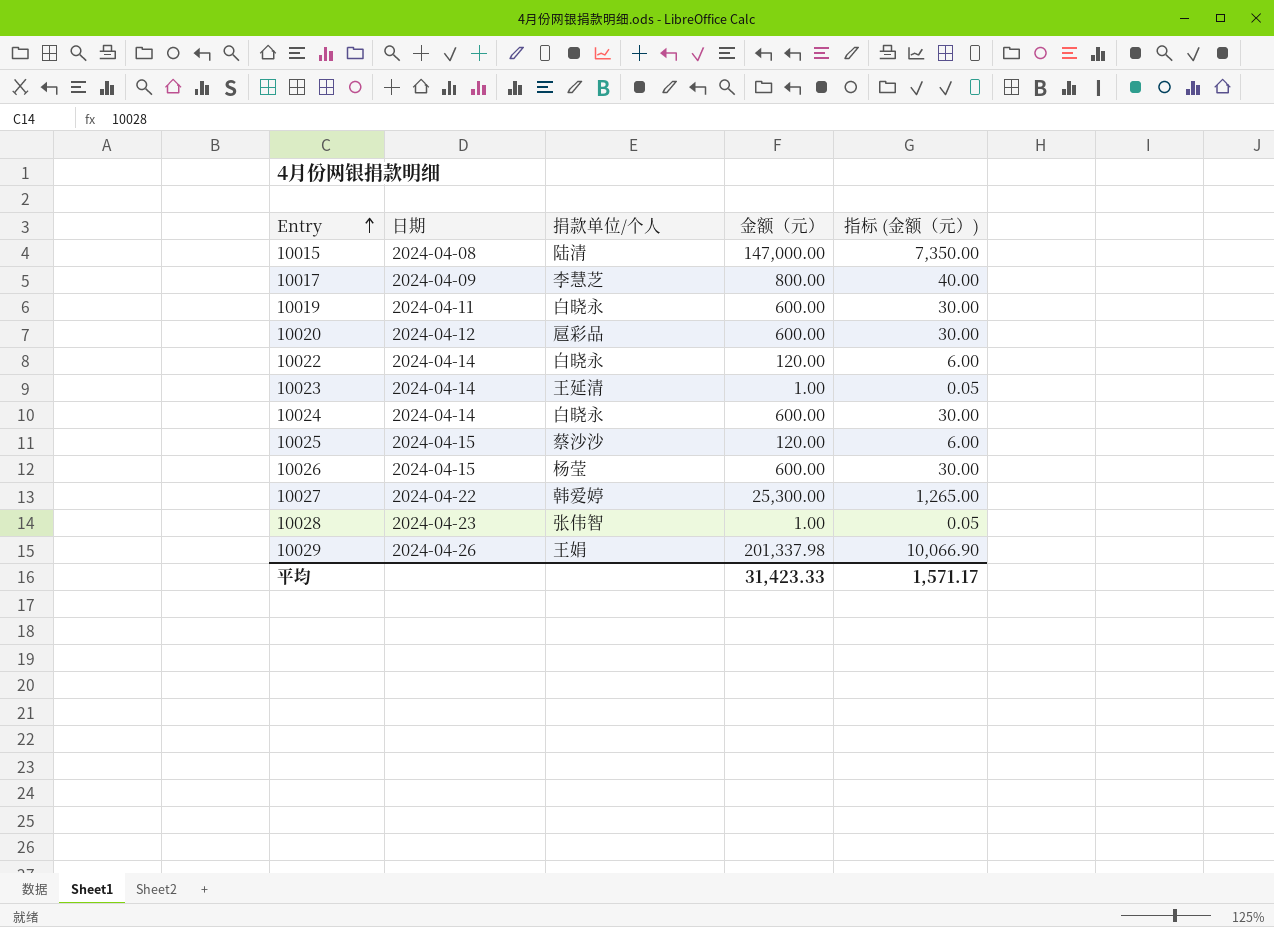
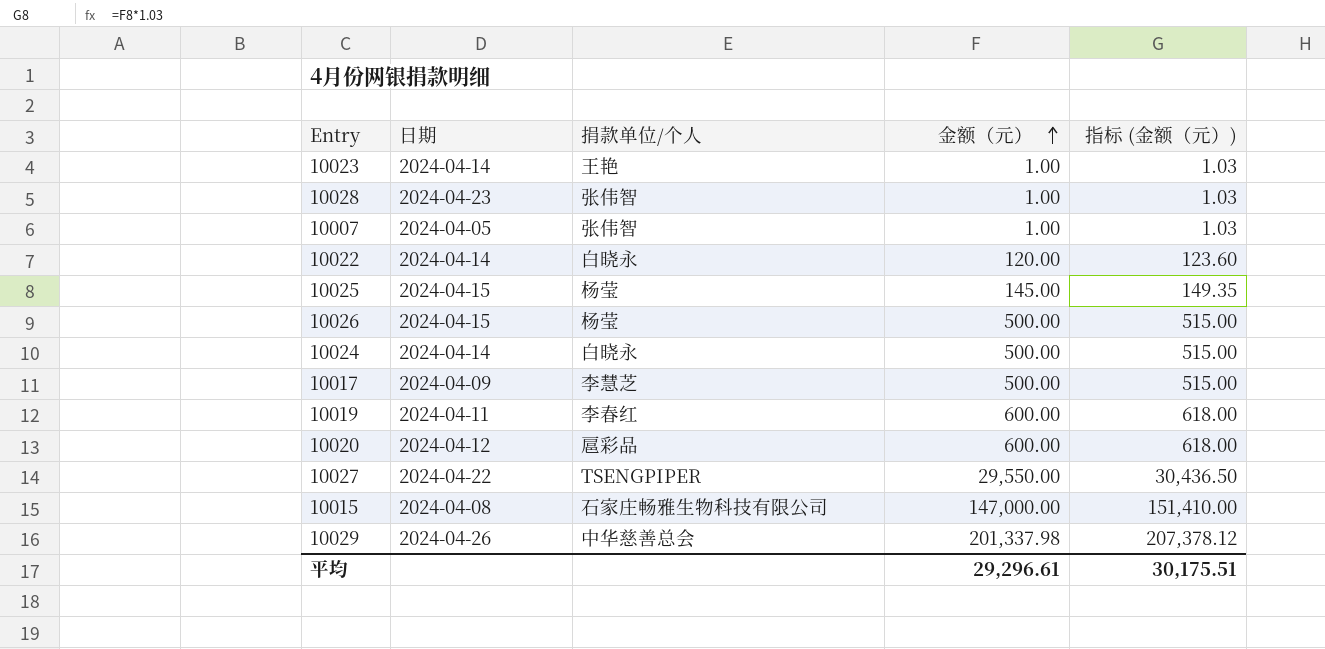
row order: Entry ascending -> 金额（元） ascending
column 指标 (金额（元）) | formula: [金额（元）] * 0.05 -> [金额（元）] * 1.03
10023 | 捐款单位/个人: 王延清 -> 王艳
row 10007: none -> 2024-04-05 | 张伟智 | 1.00 | 1.03
10025 | 捐款单位/个人: 蔡沙沙 -> 杨莹
10025 | 金额（元）: 120.00 -> 145.00
10026 | 金额（元）: 600.00 -> 500.00
10024 | 金额（元）: 600.00 -> 500.00
10017 | 金额（元）: 800.00 -> 500.00
10019 | 捐款单位/个人: 白晓永 -> 李春红
10027 | 捐款单位/个人: 韩爱婷 -> TSENGPIPER
10027 | 金额（元）: 25,300.00 -> 29,550.00
10015 | 捐款单位/个人: 陆清 -> 石家庄畅雅生物科技有限公司
10029 | 捐款单位/个人: 王娟 -> 中华慈善总会
平均 | 金额（元）: 31,423.33 -> 29,296.61
平均 | 指标 (金额（元）): 1,571.17 -> 30,175.51

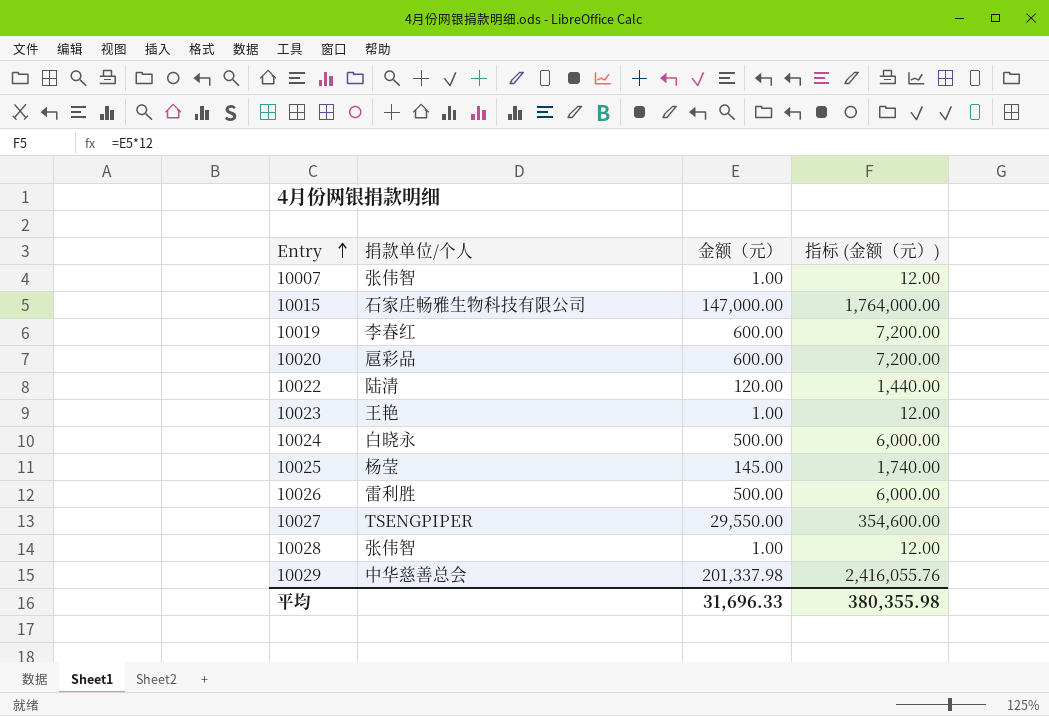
row order: 金额（元） ascending -> Entry ascending
column 日期 | position: 2 -> none
column 指标 (金额（元）) | formula: [金额（元）] * 1.03 -> [金额（元）] * 12
row 10017: 2024-04-09 | 李慧芝 | 500.00 | 515.00 -> none
10022 | 捐款单位/个人: 白晓永 -> 陆清
10026 | 捐款单位/个人: 杨莹 -> 雷利胜
平均 | 金额（元）: 29,296.61 -> 31,696.33
平均 | 指标 (金额（元）): 30,175.51 -> 380,355.98

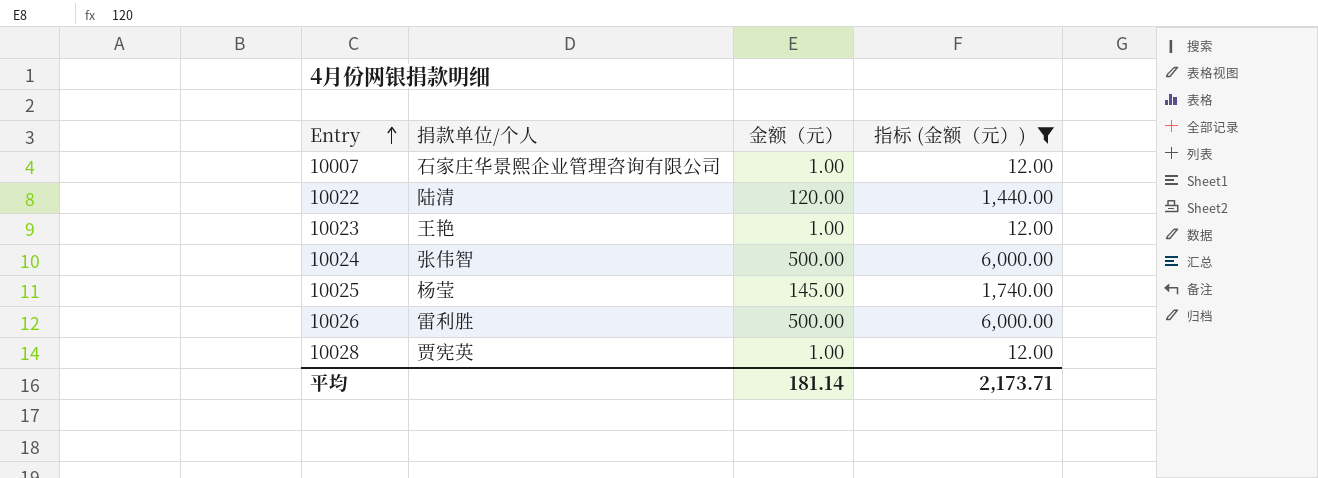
filter: none -> 指标 (金额（元）) <= 6,000.00
10007 | 捐款单位/个人: 张伟智 -> 石家庄华景熙企业管理咨询有限公司
10024 | 捐款单位/个人: 白晓永 -> 张伟智
10028 | 捐款单位/个人: 张伟智 -> 贾宪英
平均 | 金额（元）: 31,696.33 -> 181.14
平均 | 指标 (金额（元）): 380,355.98 -> 2,173.71

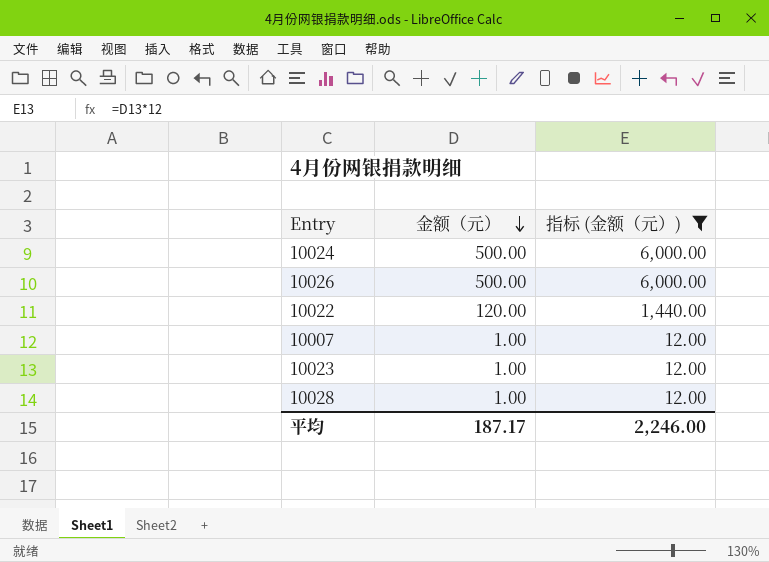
row order: Entry ascending -> 金额（元） descending
column 捐款单位/个人 | position: 2 -> none
row 10025: 杨莹 | 145.00 | 1,740.00 -> none
平均 | 金额（元）: 181.14 -> 187.17
平均 | 指标 (金额（元）): 2,173.71 -> 2,246.00

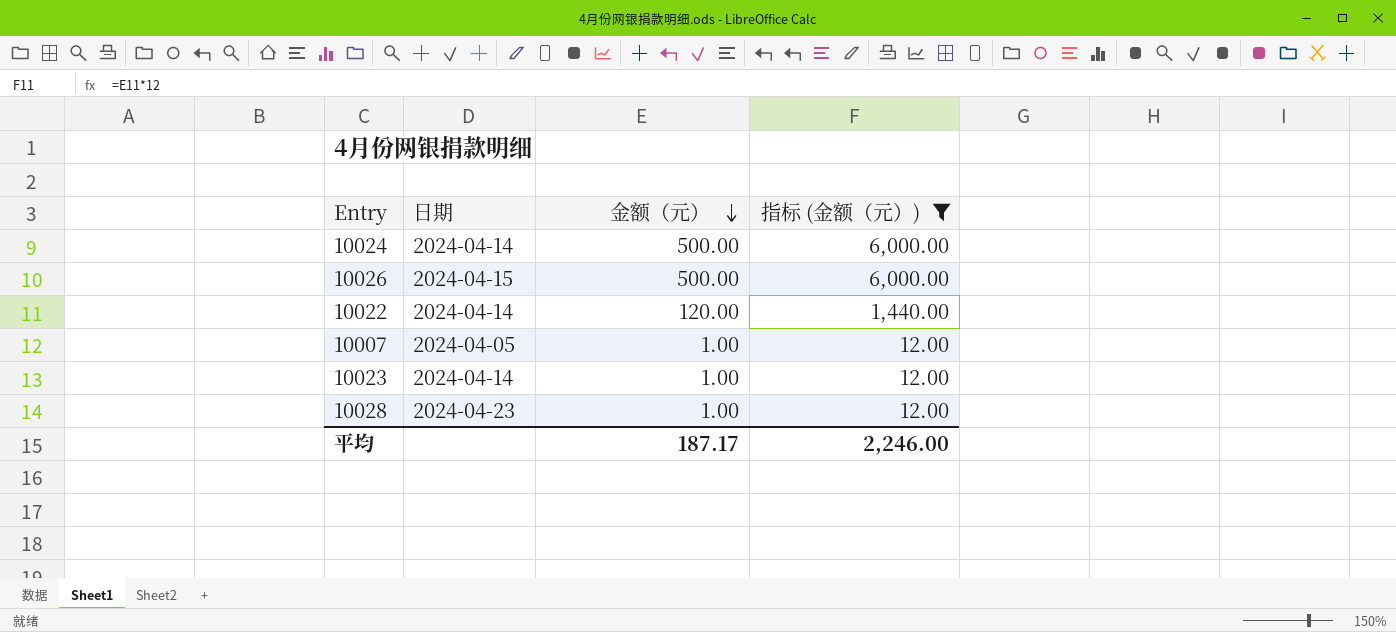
column 日期 | position: none -> 2

